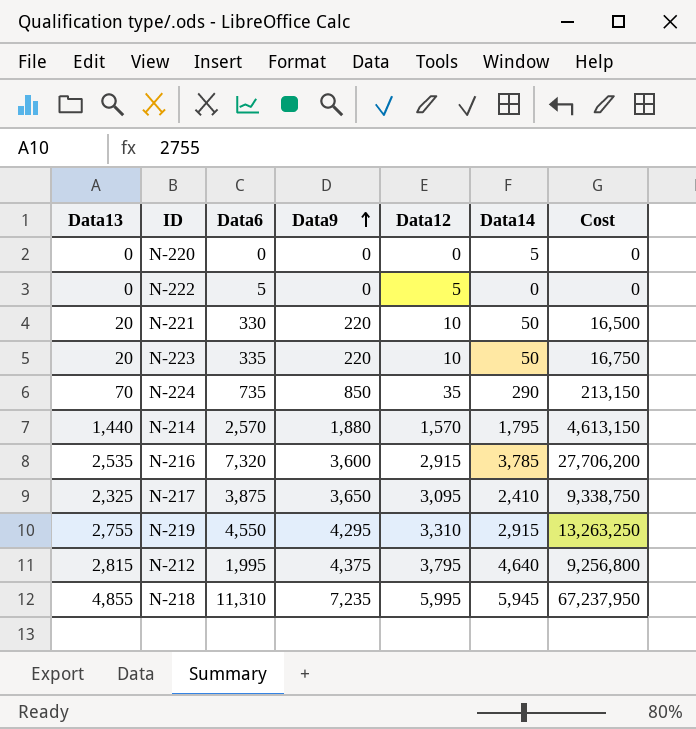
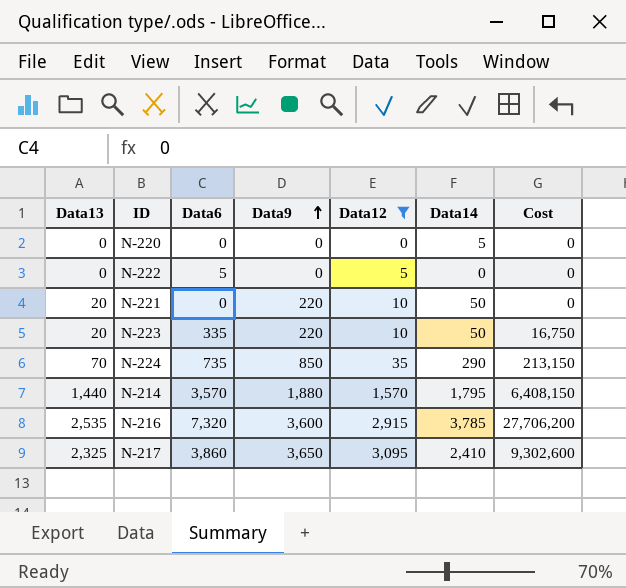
filter: none -> Data12 <= 3,095
N-221 | Data6: 330 -> 0
N-221 | Cost: 16,500 -> 0
N-214 | Data6: 2,570 -> 3,570
N-214 | Cost: 4,613,150 -> 6,408,150
N-217 | Data6: 3,875 -> 3,860
N-217 | Cost: 9,338,750 -> 9,302,600

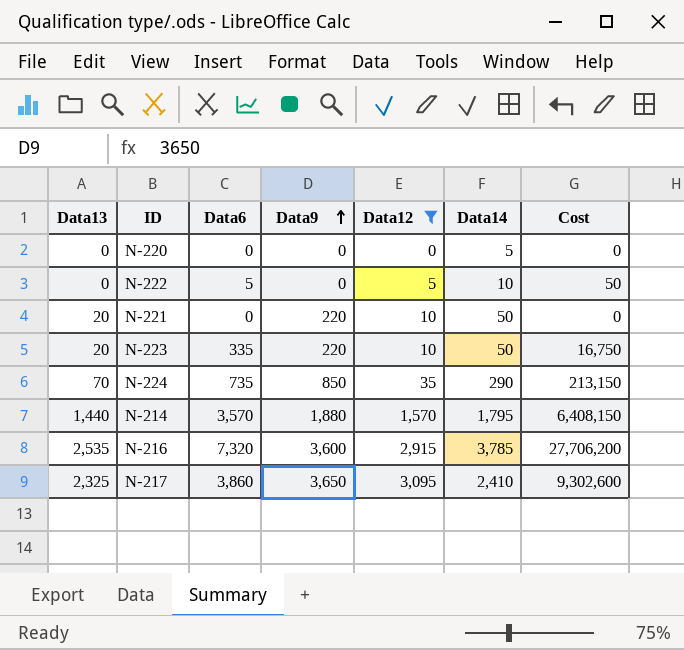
N-222 | Data14: 0 -> 10
N-222 | Cost: 0 -> 50

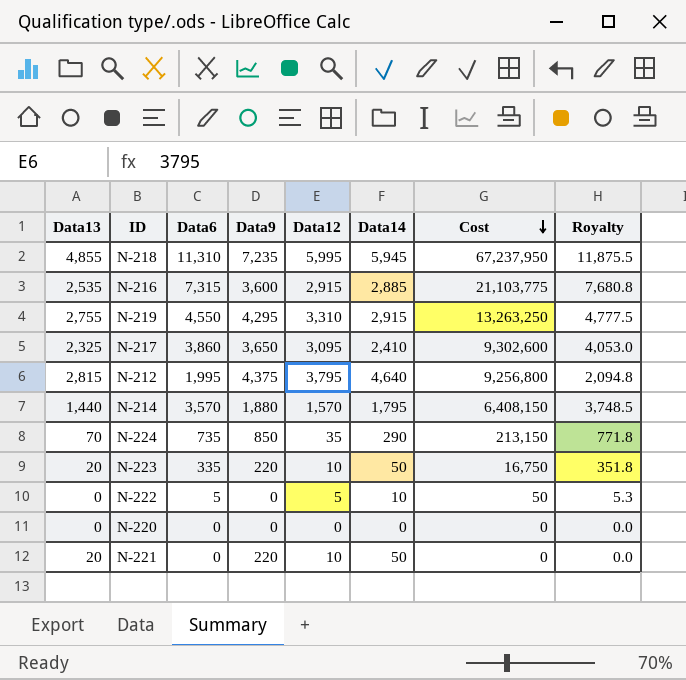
filter: Data12 <= 3,095 -> none
row order: Data9 ascending -> Cost descending
column Royalty | formula: none -> [Data6] * 1.05
N-216 | Data6: 7,320 -> 7,315
N-216 | Data14: 3,785 -> 2,885
N-216 | Cost: 27,706,200 -> 21,103,775
N-220 | Data14: 5 -> 0

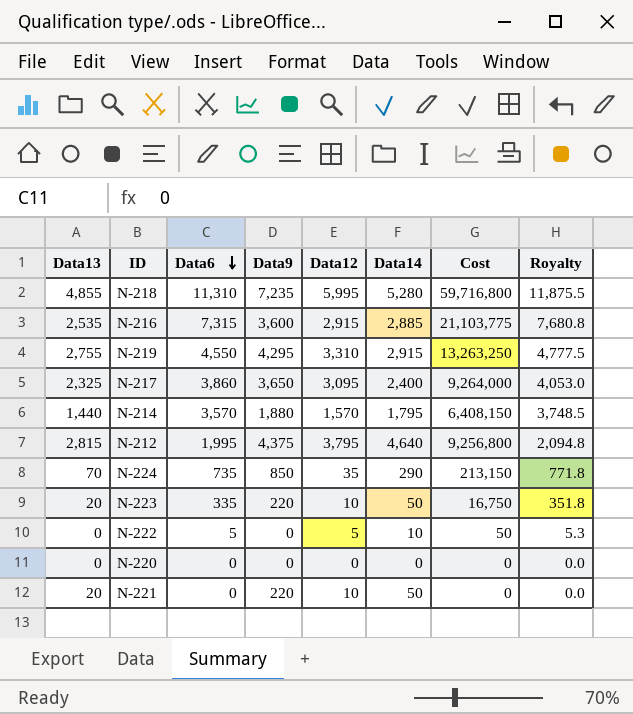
row order: Cost descending -> Data6 descending
N-218 | Data14: 5,945 -> 5,280
N-218 | Cost: 67,237,950 -> 59,716,800
N-217 | Data14: 2,410 -> 2,400
N-217 | Cost: 9,302,600 -> 9,264,000

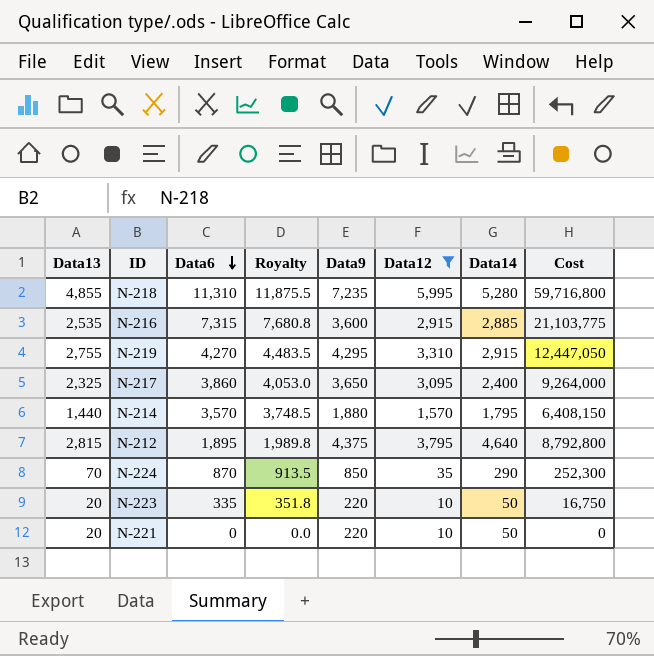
filter: none -> Data12 >= 10
column Royalty | position: 8 -> 4
N-219 | Data6: 4,550 -> 4,270
N-219 | Royalty: 4,777.5 -> 4,483.5
N-219 | Cost: 13,263,250 -> 12,447,050
N-212 | Data6: 1,995 -> 1,895
N-212 | Royalty: 2,094.8 -> 1,989.8
N-212 | Cost: 9,256,800 -> 8,792,800
N-224 | Data6: 735 -> 870
N-224 | Royalty: 771.8 -> 913.5
N-224 | Cost: 213,150 -> 252,300

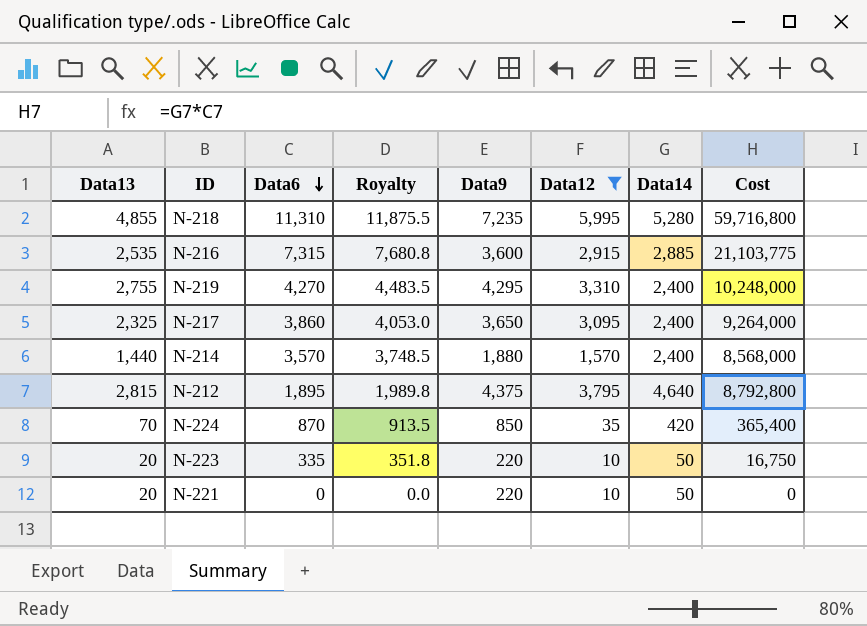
N-219 | Data14: 2,915 -> 2,400
N-219 | Cost: 12,447,050 -> 10,248,000
N-214 | Data14: 1,795 -> 2,400
N-214 | Cost: 6,408,150 -> 8,568,000
N-224 | Data14: 290 -> 420
N-224 | Cost: 252,300 -> 365,400

